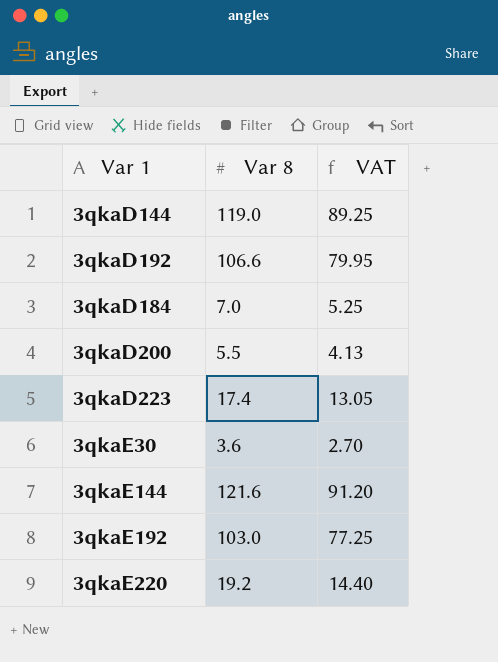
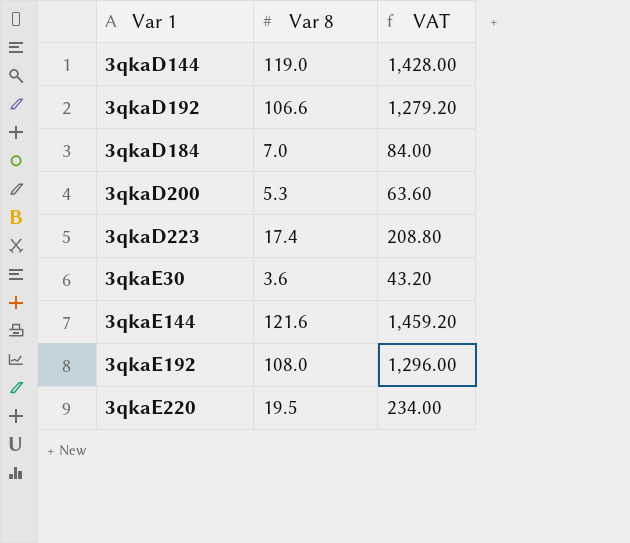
column VAT | formula: [Var 8] * 0.75 -> [Var 8] * 12
3qkaD200 | Var 8: 5.5 -> 5.3
3qkaE192 | Var 8: 103.0 -> 108.0
3qkaE220 | Var 8: 19.2 -> 19.5

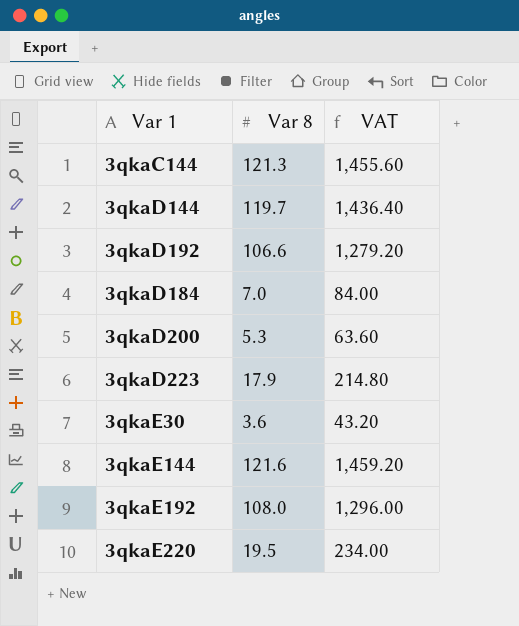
row 3qkaC144: none -> 121.3 | 1,455.60
3qkaD144 | Var 8: 119.0 -> 119.7
3qkaD144 | VAT: 1,428.00 -> 1,436.40
3qkaD223 | Var 8: 17.4 -> 17.9
3qkaD223 | VAT: 208.80 -> 214.80

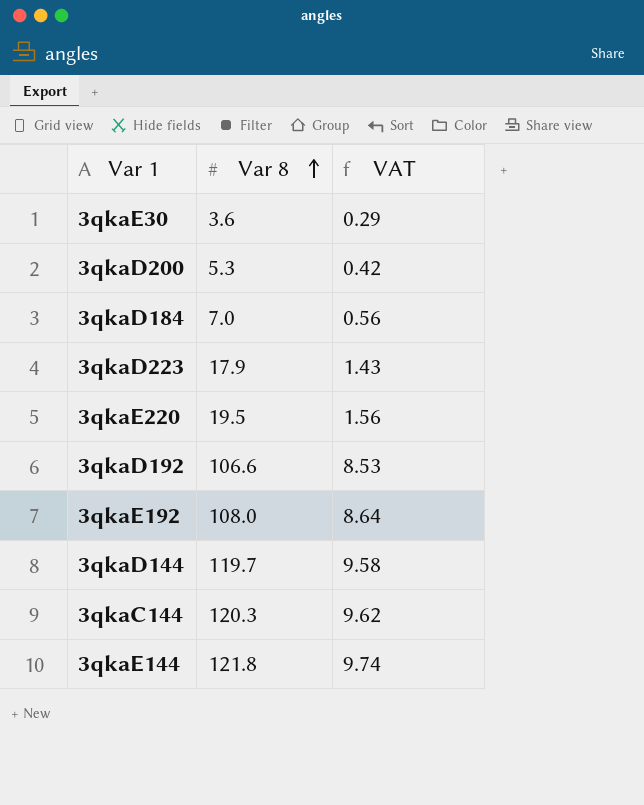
row order: none -> Var 8 ascending
column VAT | formula: [Var 8] * 12 -> [Var 8] * 0.08
3qkaC144 | Var 8: 121.3 -> 120.3
3qkaE144 | Var 8: 121.6 -> 121.8

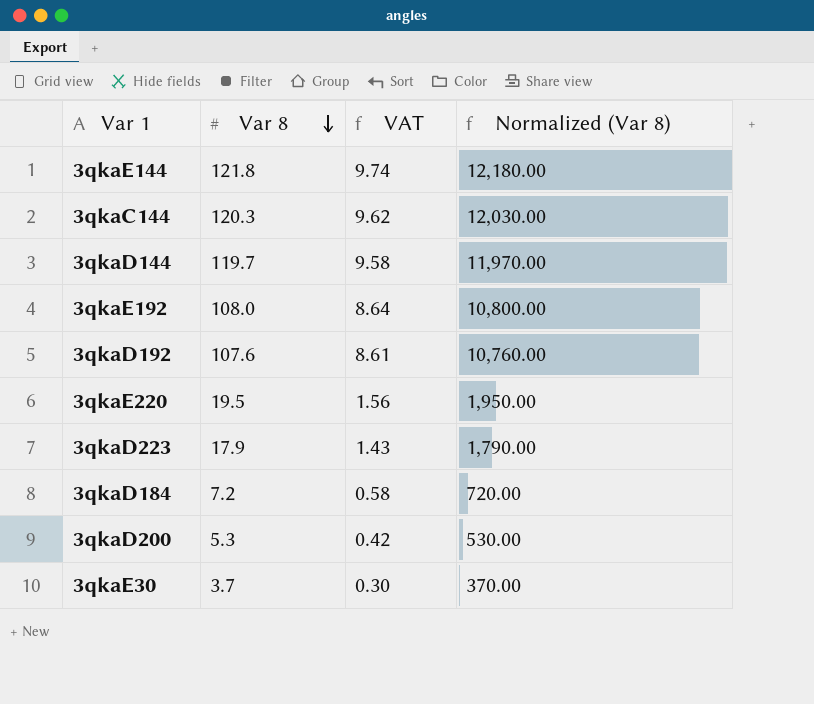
row order: Var 8 ascending -> Var 8 descending
column Normalized (Var 8) | formula: none -> [Var 8] * 100
3qkaD192 | Var 8: 106.6 -> 107.6
3qkaD192 | VAT: 8.53 -> 8.61
3qkaD184 | Var 8: 7.0 -> 7.2
3qkaD184 | VAT: 0.56 -> 0.58
3qkaE30 | Var 8: 3.6 -> 3.7
3qkaE30 | VAT: 0.29 -> 0.30

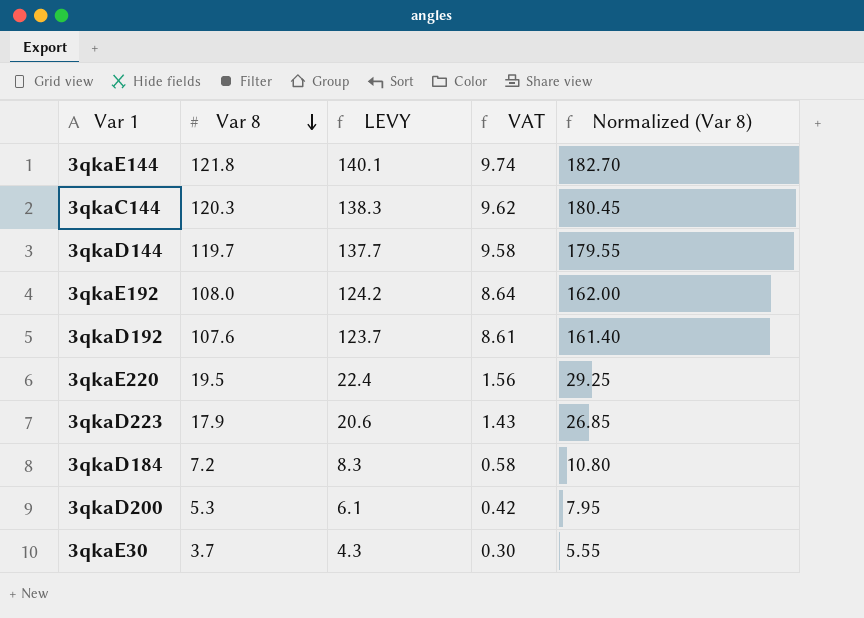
column LEVY | formula: none -> [Var 8] * 1.15
column Normalized (Var 8) | formula: [Var 8] * 100 -> [Var 8] * 1.5

